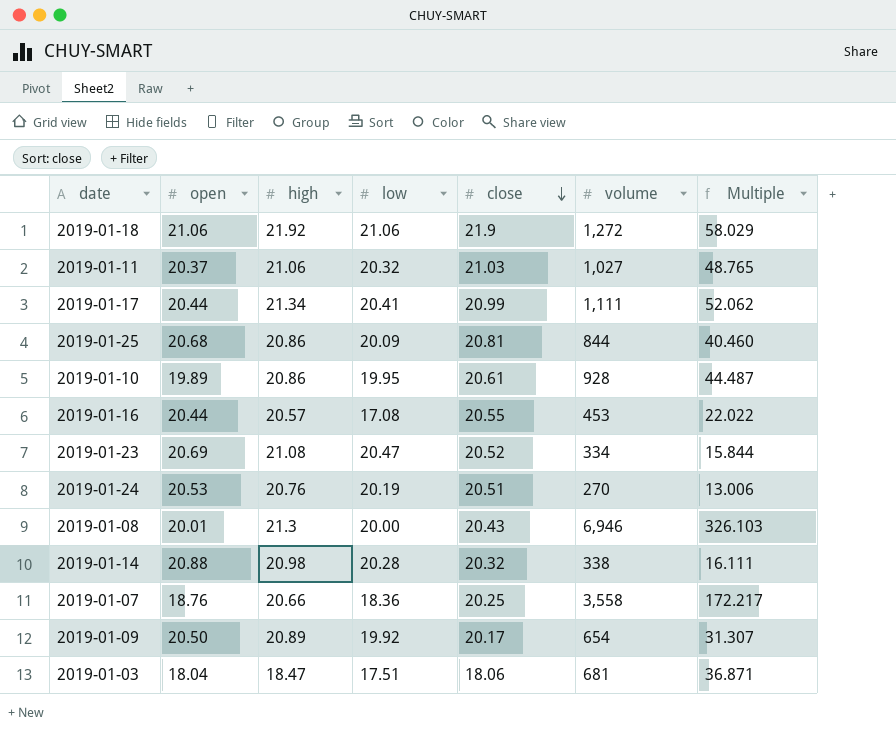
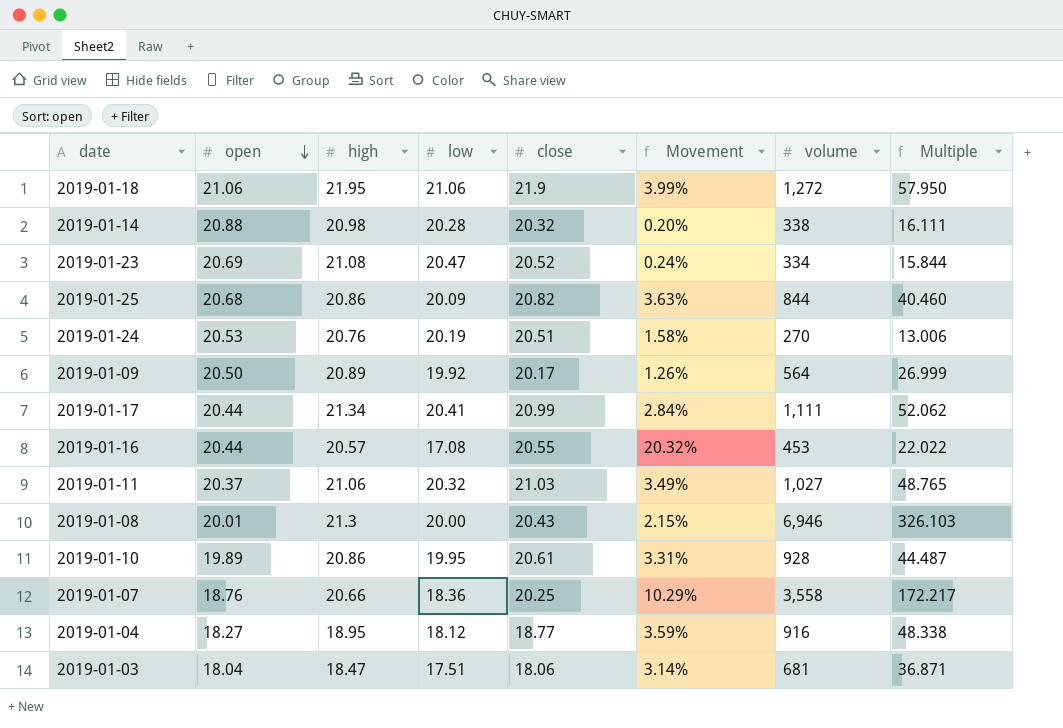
row order: close descending -> open descending
column Movement | formula: none -> ([close] - [low]) / [low]
2019-01-18 | high: 21.92 -> 21.95
2019-01-18 | Multiple: 58.029 -> 57.950
2019-01-25 | close: 20.81 -> 20.82
2019-01-09 | volume: 654 -> 564
2019-01-09 | Multiple: 31.307 -> 26.999
row 2019-01-04: none -> 18.27 | 18.95 | 18.12 | 18.77 | 3.59% | 916 | 48.338

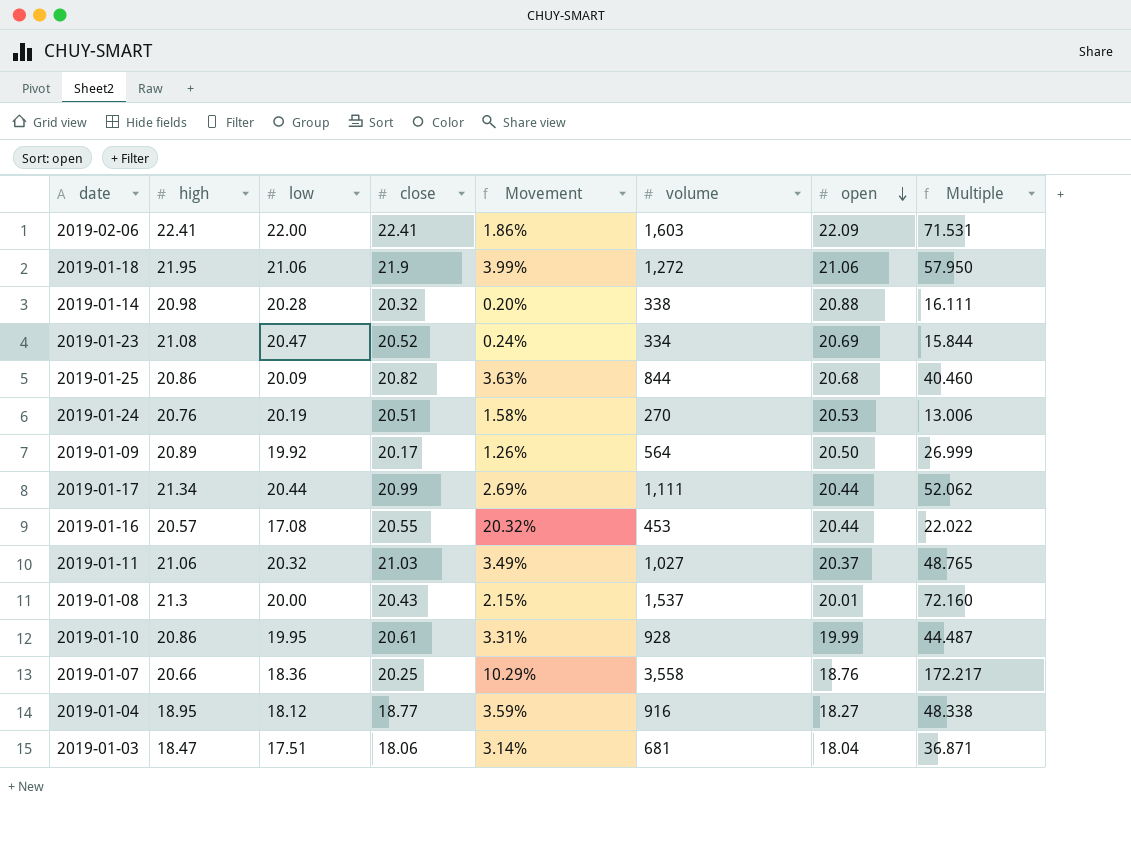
column open | position: 2 -> 7
row 2019-02-06: none -> 22.41 | 22.00 | 22.41 | 1.86% | 1,603 | 22.09 | 71.531
2019-01-17 | low: 20.41 -> 20.44
2019-01-17 | Movement: 2.84% -> 2.69%
2019-01-08 | volume: 6,946 -> 1,537
2019-01-08 | Multiple: 326.103 -> 72.160
2019-01-10 | open: 19.89 -> 19.99

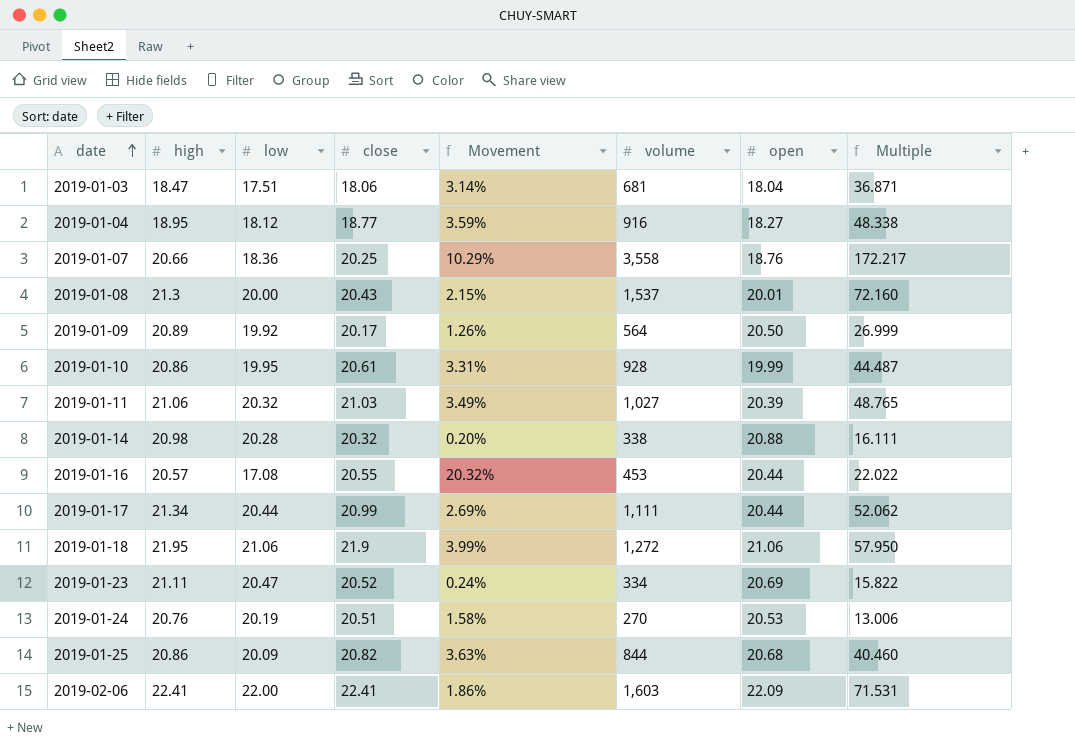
row order: open descending -> date ascending
2019-01-11 | open: 20.37 -> 20.39
2019-01-23 | high: 21.08 -> 21.11
2019-01-23 | Multiple: 15.844 -> 15.822

